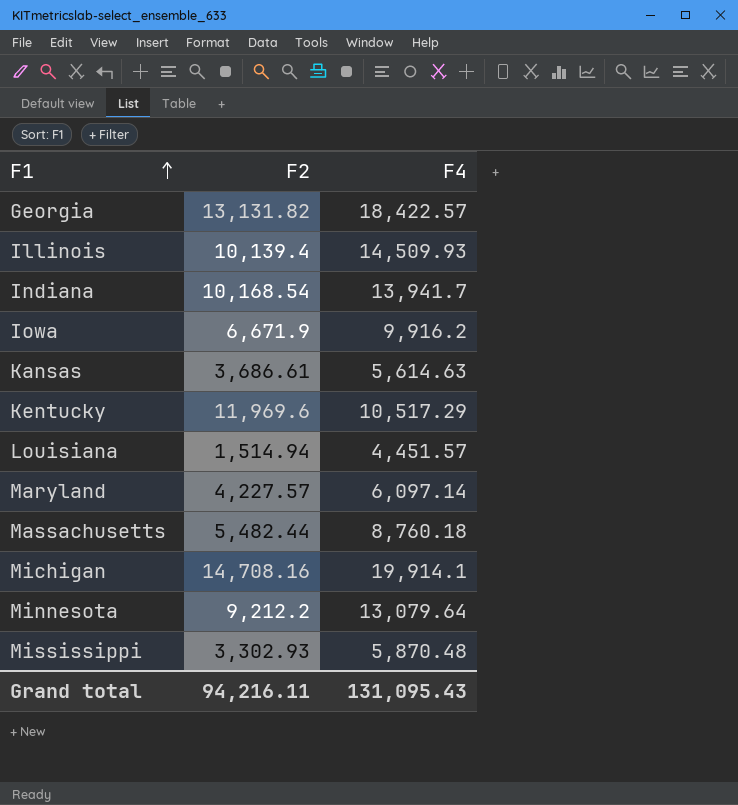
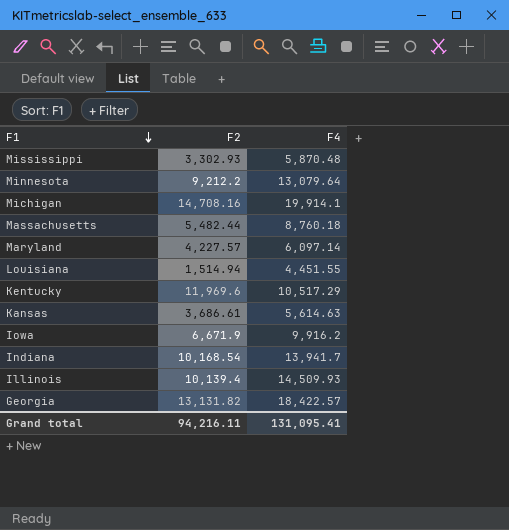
row order: F1 ascending -> F1 descending
Louisiana | F4: 4,451.57 -> 4,451.55
Grand total | F4: 131,095.43 -> 131,095.41

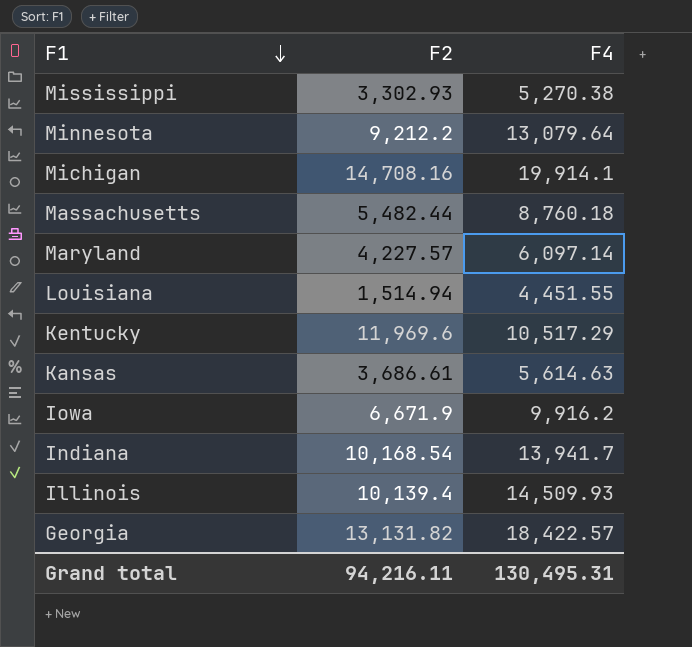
Mississippi | F4: 5,870.48 -> 5,270.38
Grand total | F4: 131,095.41 -> 130,495.31

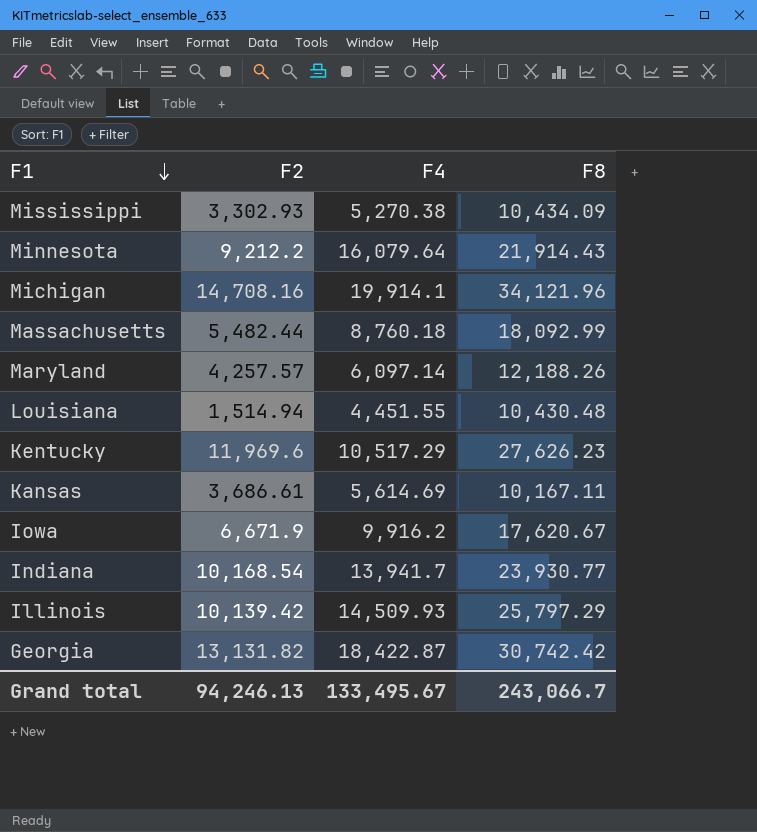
column F8 | position: none -> 4
Minnesota | F4: 13,079.64 -> 16,079.64
Maryland | F2: 4,227.57 -> 4,257.57
Kansas | F4: 5,614.63 -> 5,614.69
Illinois | F2: 10,139.4 -> 10,139.42
Georgia | F4: 18,422.57 -> 18,422.87
Grand total | F2: 94,216.11 -> 94,246.13
Grand total | F4: 130,495.31 -> 133,495.67

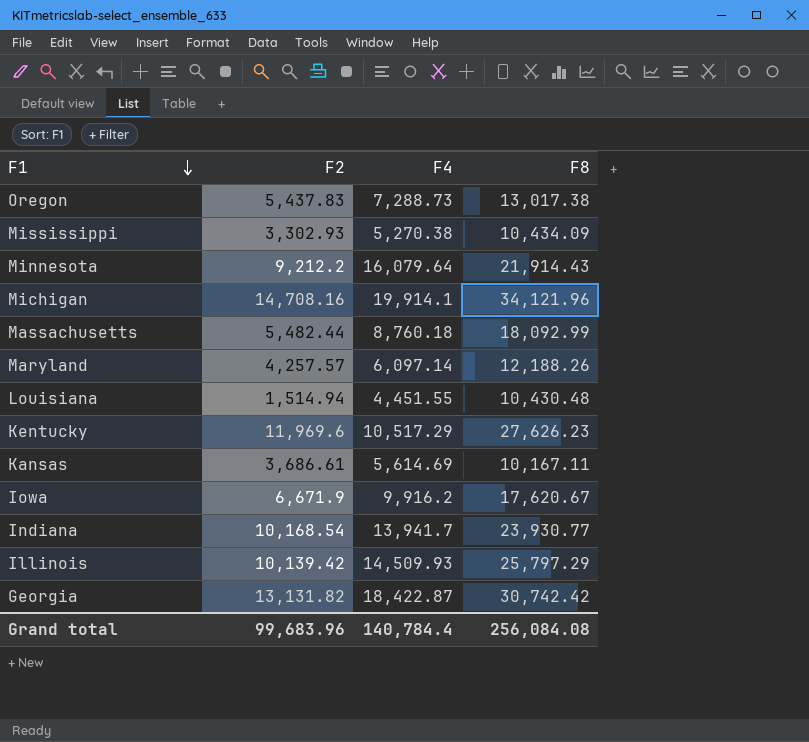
row Oregon: none -> 5,437.83 | 7,288.73 | 13,017.38
Grand total | F2: 94,246.13 -> 99,683.96
Grand total | F4: 133,495.67 -> 140,784.4
Grand total | F8: 243,066.7 -> 256,084.08

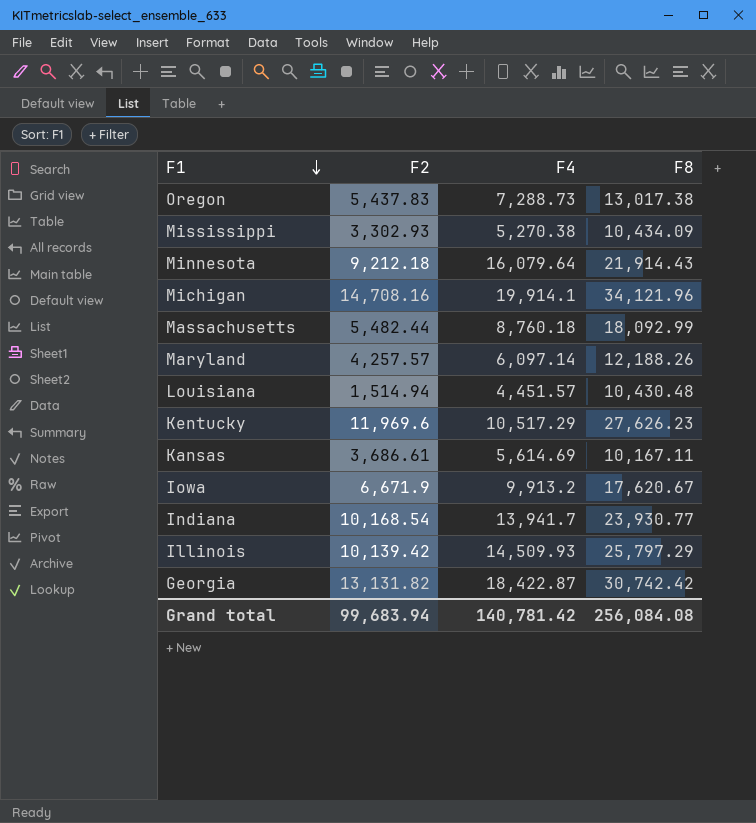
Minnesota | F2: 9,212.2 -> 9,212.18
Louisiana | F4: 4,451.55 -> 4,451.57
Iowa | F4: 9,916.2 -> 9,913.2
Grand total | F2: 99,683.96 -> 99,683.94
Grand total | F4: 140,784.4 -> 140,781.42

